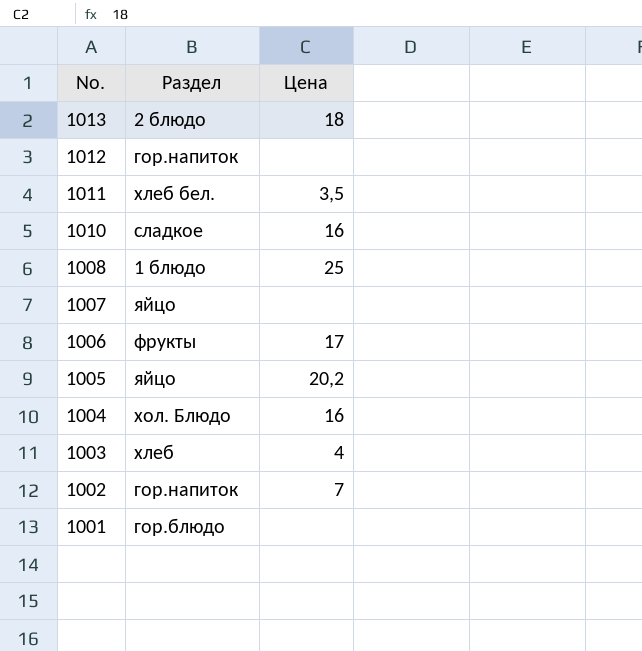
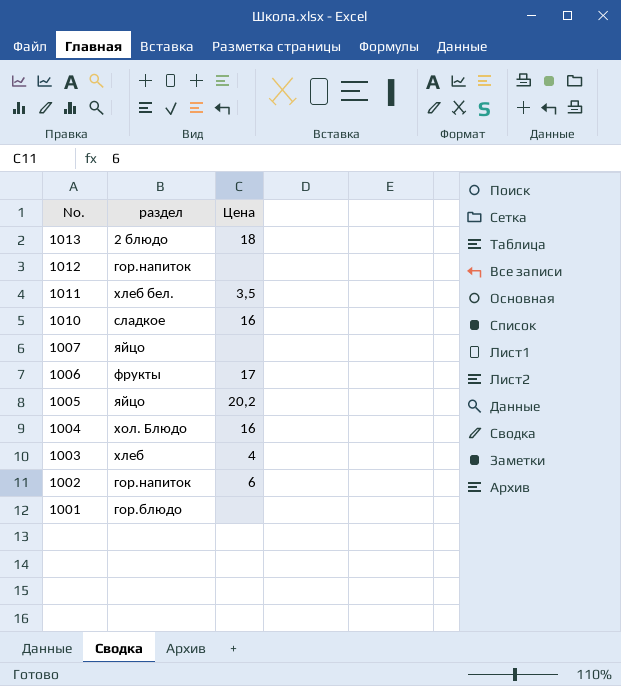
column name: Раздел -> раздел
row 1008: 1 блюдо | 25 -> none
1002 | Цена: 7 -> 6

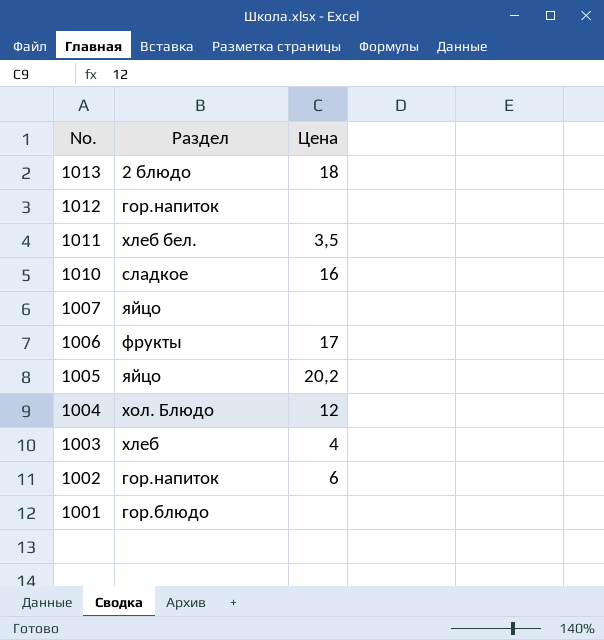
column name: раздел -> Раздел
1004 | Цена: 16 -> 12

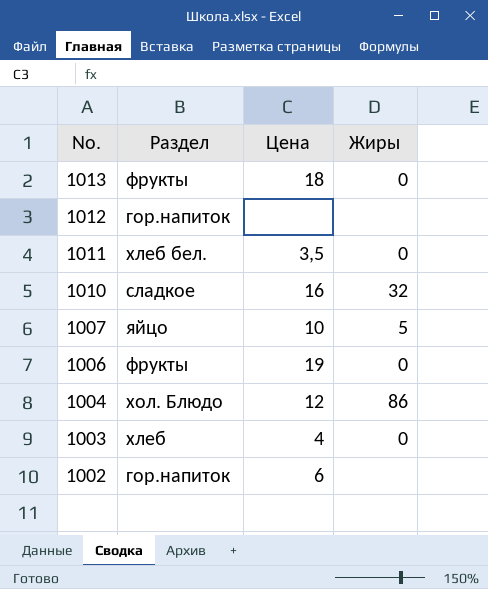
column Жиры | position: none -> 4
row 1005: яйцо | 20,2 -> none
row 1001: гор.блюдо | none -> none
1013 | Раздел: 2 блюдо -> фрукты
1007 | Цена: none -> 10
1006 | Цена: 17 -> 19

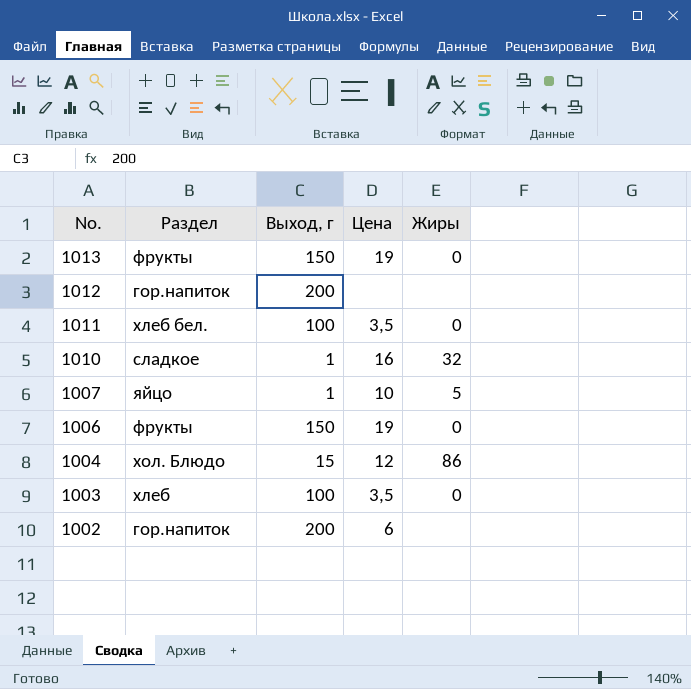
column Выход, г | position: none -> 3
1013 | Цена: 18 -> 19
1003 | Цена: 4 -> 3,5

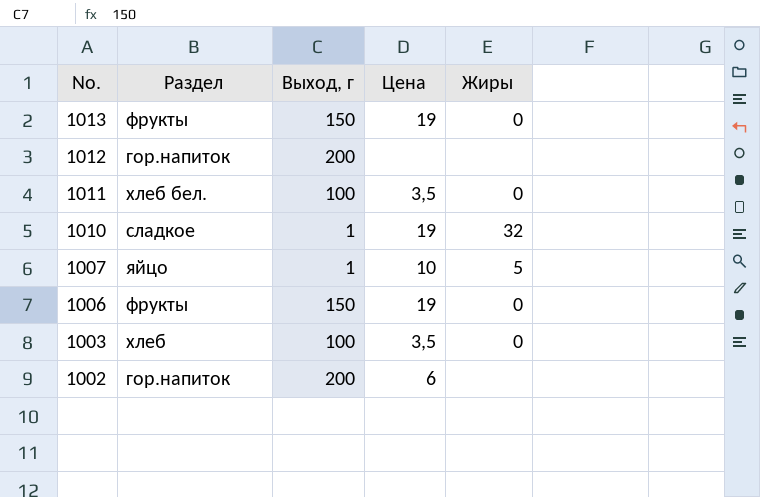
row 1004: хол. Блюдо | 15 | 12 | 86 -> none
1010 | Цена: 16 -> 19

